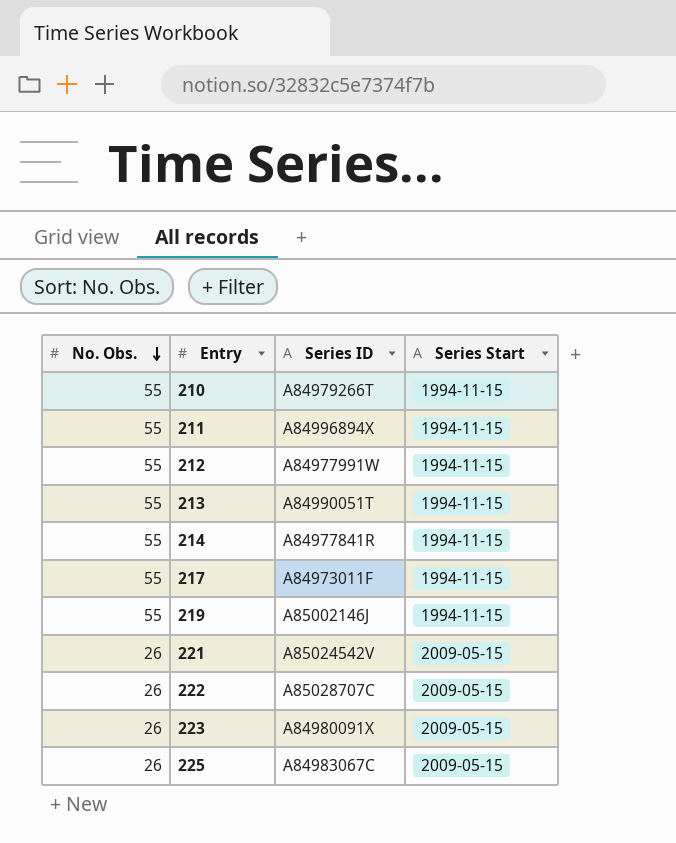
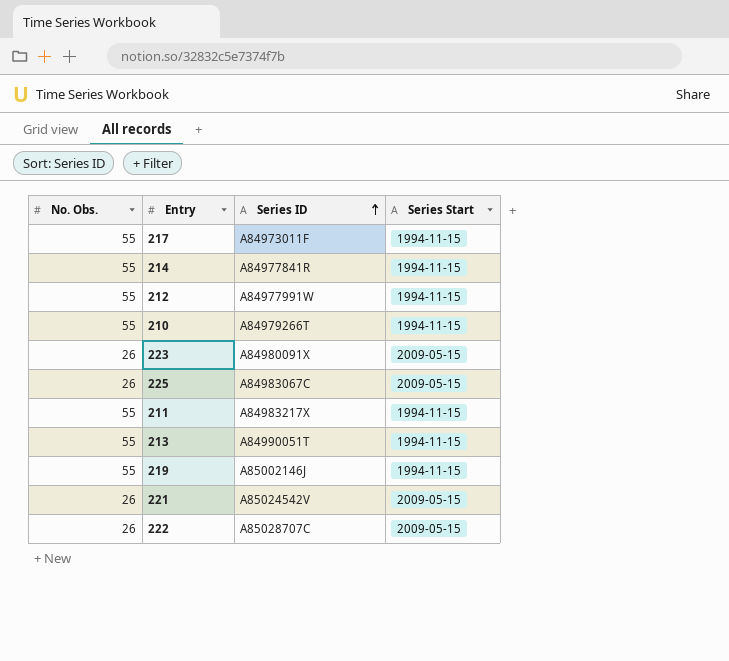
row order: No. Obs. descending -> Series ID ascending
211 | Series ID: A84996894X -> A84983217X

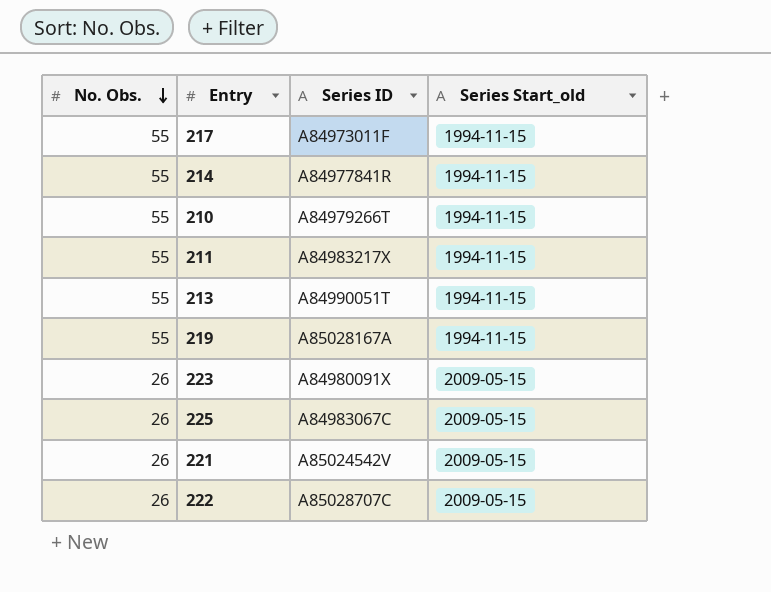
row order: Series ID ascending -> No. Obs. descending
column name: Series Start -> Series Start_old
row 212: 55 | A84977991W | 1994-11-15 -> none
219 | Series ID: A85002146J -> A85028167A

